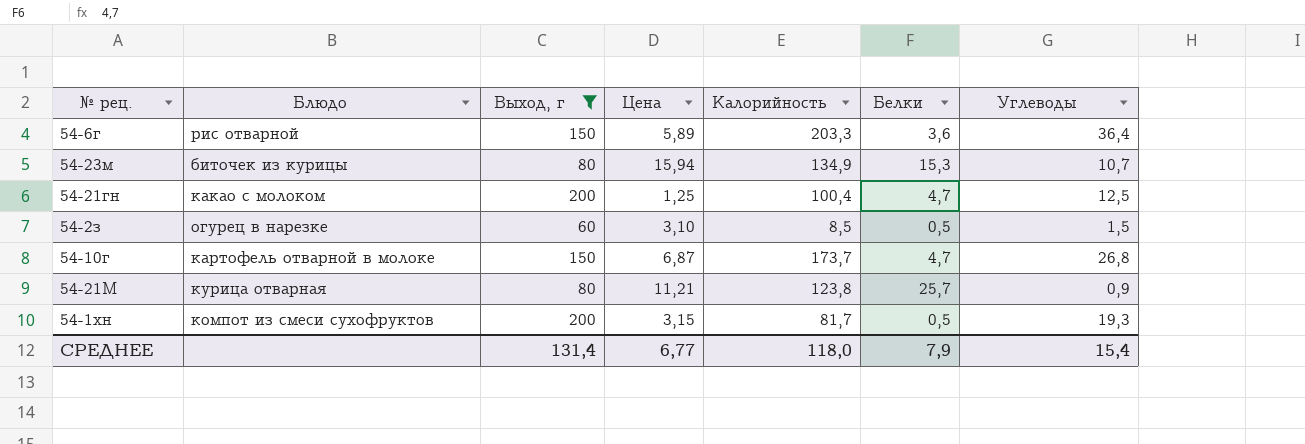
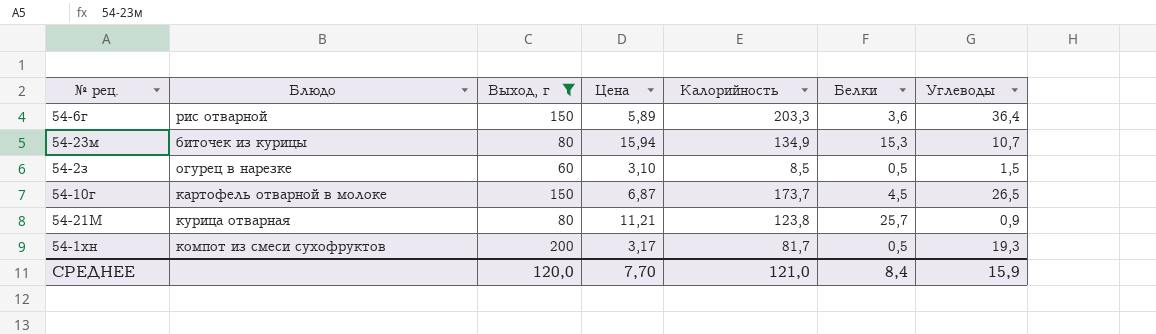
row 54-21гн: какао с молоком | 200 | 1,25 | 100,4 | 4,7 | 12,5 -> none
54-10г | Белки: 4,7 -> 4,5
54-10г | Углеводы: 26,8 -> 26,5
54-1хн | Цена: 3,15 -> 3,17
СРЕДНЕЕ | Выход, г: 131,4 -> 120,0
СРЕДНЕЕ | Цена: 6,77 -> 7,70
СРЕДНЕЕ | Калорийность: 118,0 -> 121,0
СРЕДНЕЕ | Белки: 7,9 -> 8,4
СРЕДНЕЕ | Углеводы: 15,4 -> 15,9

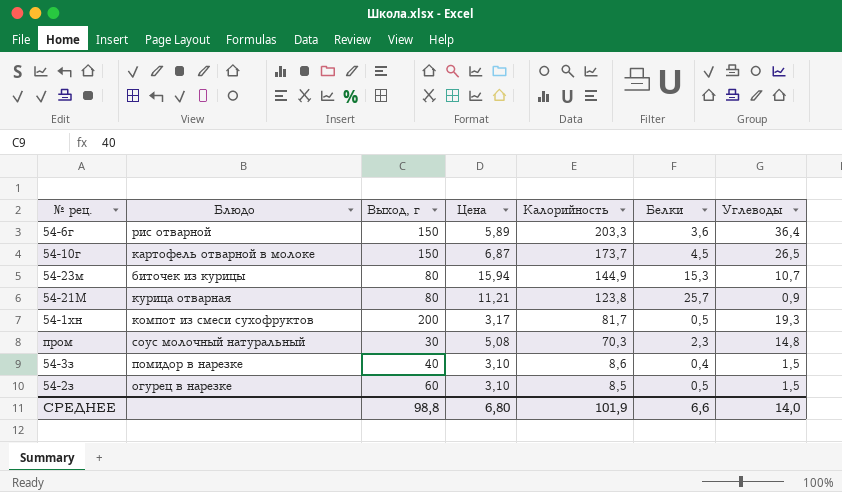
filter: Выход, г >= 60 -> none
row order: none -> Калорийность descending
54-23м | Калорийность: 134,9 -> 144,9
СРЕДНЕЕ | Выход, г: 120,0 -> 98,8
СРЕДНЕЕ | Цена: 7,70 -> 6,80
СРЕДНЕЕ | Калорийность: 121,0 -> 101,9
СРЕДНЕЕ | Белки: 8,4 -> 6,6
СРЕДНЕЕ | Углеводы: 15,9 -> 14,0

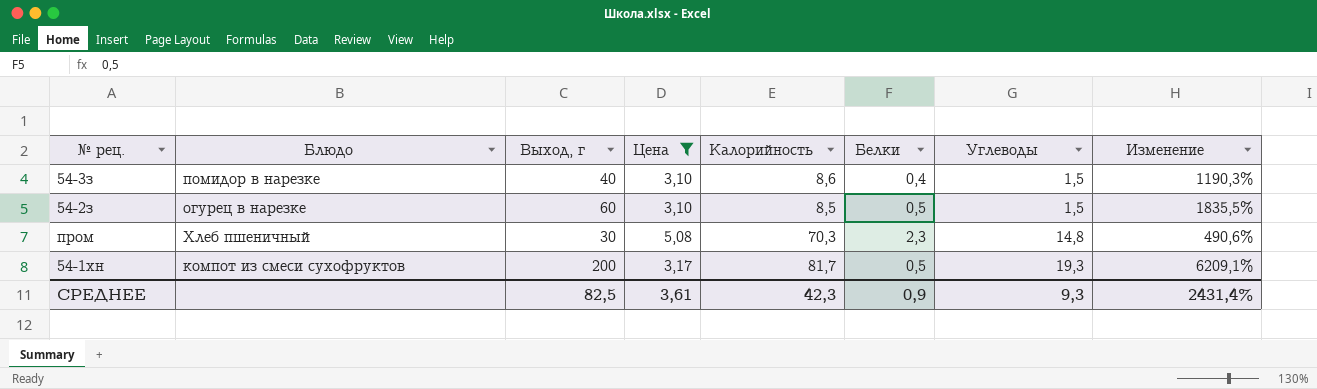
filter: none -> Цена <= 5,08
row order: Калорийность descending -> Углеводы ascending
column Изменение | formula: none -> ([Выход, г] - [Цена]) / [Цена]
пром | Блюдо: соус молочный натуральный -> Хлеб пшеничный
СРЕДНЕЕ | Выход, г: 98,8 -> 82,5
СРЕДНЕЕ | Цена: 6,80 -> 3,61
СРЕДНЕЕ | Калорийность: 101,9 -> 42,3
СРЕДНЕЕ | Белки: 6,6 -> 0,9
СРЕДНЕЕ | Углеводы: 14,0 -> 9,3

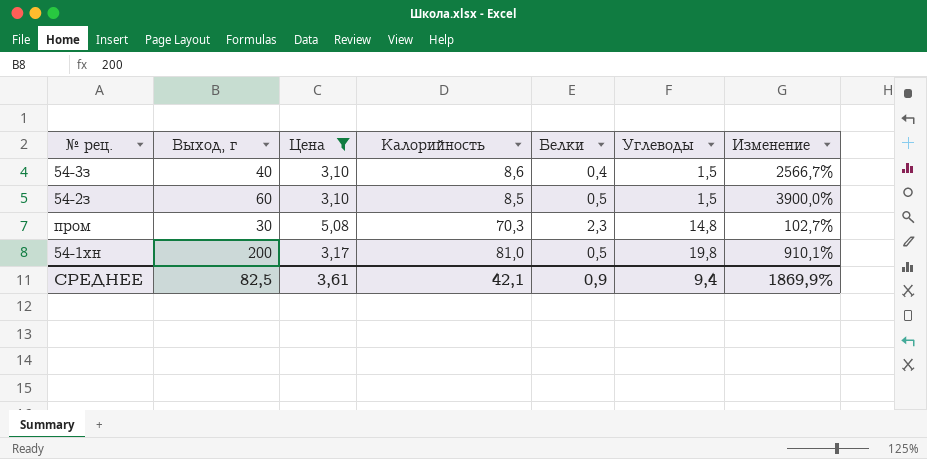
column Блюдо | position: 2 -> none
column Изменение | formula: ([Выход, г] - [Цена]) / [Цена] -> ([Выход, г] - [Углеводы]) / [Углеводы]
54-1хн | Калорийность: 81,7 -> 81,0
54-1хн | Углеводы: 19,3 -> 19,8
СРЕДНЕЕ | Калорийность: 42,3 -> 42,1
СРЕДНЕЕ | Углеводы: 9,3 -> 9,4
СРЕДНЕЕ | Изменение: 2431,4% -> 1869,9%

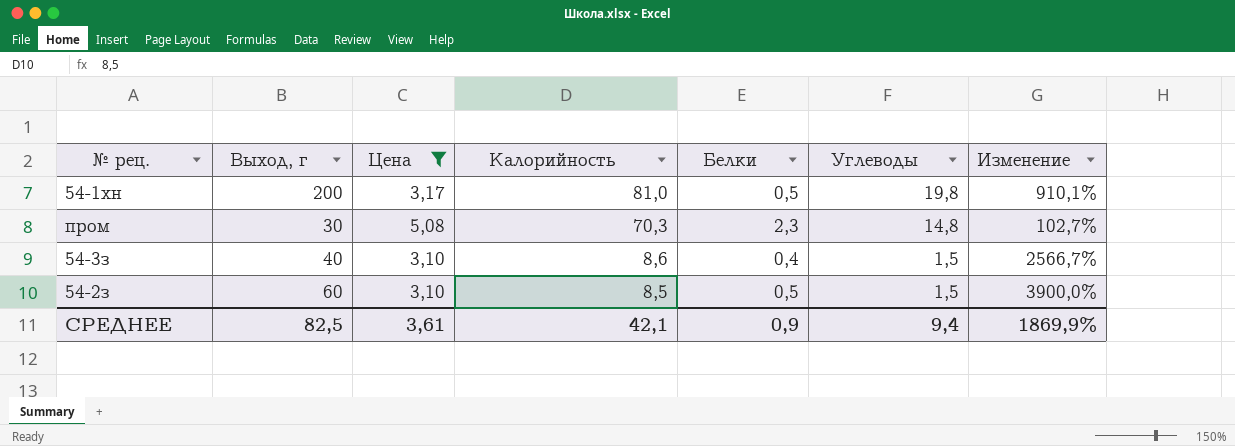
row order: Углеводы ascending -> Калорийность descending

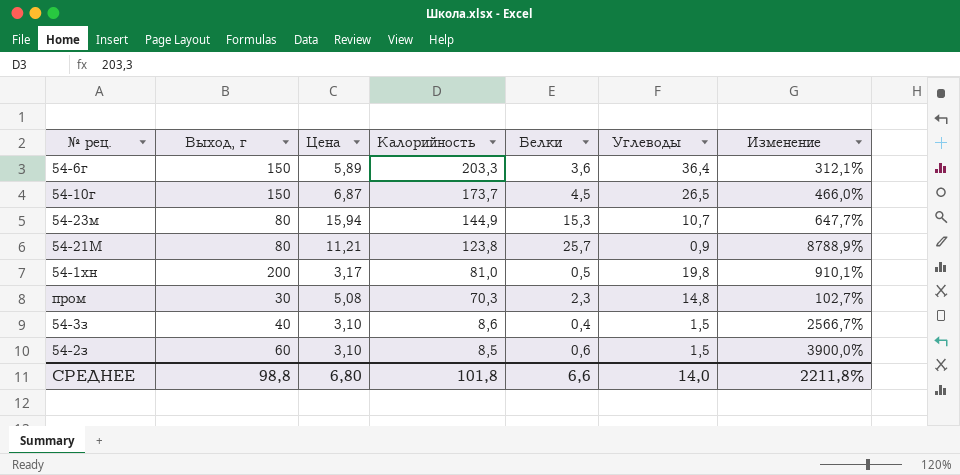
filter: Цена <= 5,08 -> none
54-2з | Белки: 0,5 -> 0,6
СРЕДНЕЕ | Выход, г: 82,5 -> 98,8
СРЕДНЕЕ | Цена: 3,61 -> 6,80
СРЕДНЕЕ | Калорийность: 42,1 -> 101,8
СРЕДНЕЕ | Белки: 0,9 -> 6,6
СРЕДНЕЕ | Углеводы: 9,4 -> 14,0
СРЕДНЕЕ | Изменение: 1869,9% -> 2211,8%

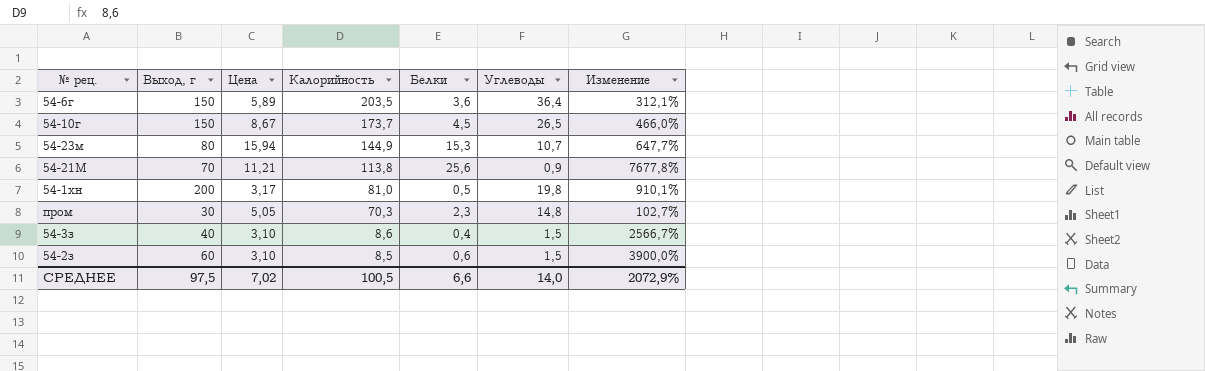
54-6г | Калорийность: 203,3 -> 203,5
54-10г | Цена: 6,87 -> 8,67
54-21М | Выход, г: 80 -> 70
54-21М | Калорийность: 123,8 -> 113,8
54-21М | Белки: 25,7 -> 25,6
54-21М | Изменение: 8788,9% -> 7677,8%
пром | Цена: 5,08 -> 5,05
СРЕДНЕЕ | Выход, г: 98,8 -> 97,5
СРЕДНЕЕ | Цена: 6,80 -> 7,02
СРЕДНЕЕ | Калорийность: 101,8 -> 100,5
СРЕДНЕЕ | Изменение: 2211,8% -> 2072,9%

